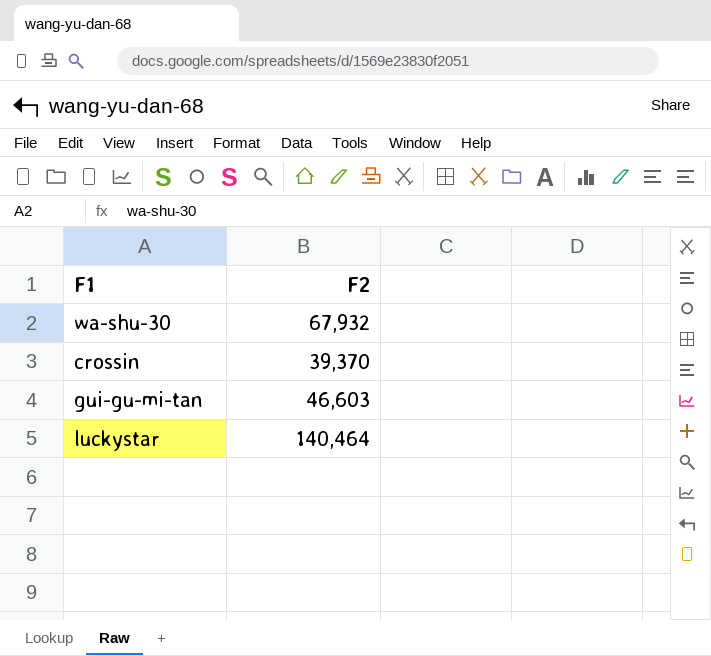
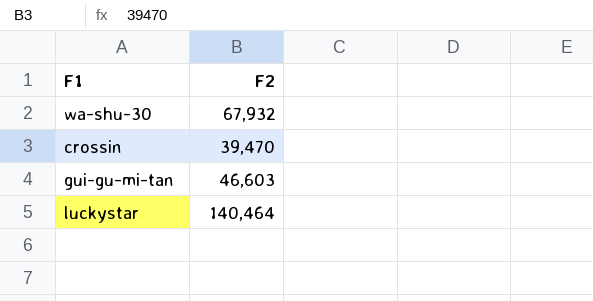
crossin | F2: 39,370 -> 39,470

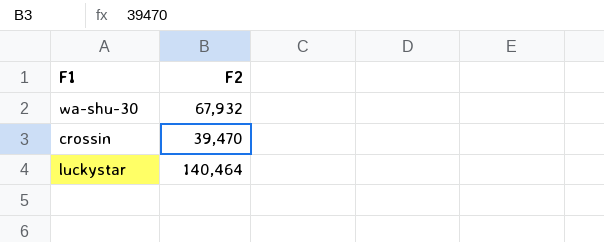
row gui-gu-mi-tan: 46,603 -> none

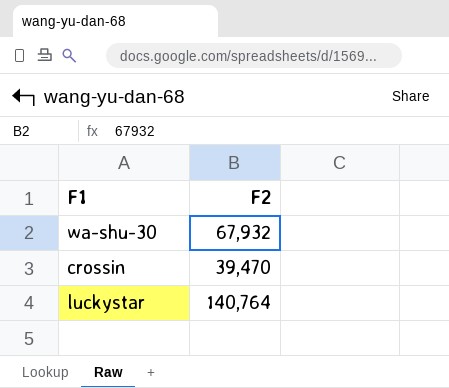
luckystar | F2: 140,464 -> 140,764

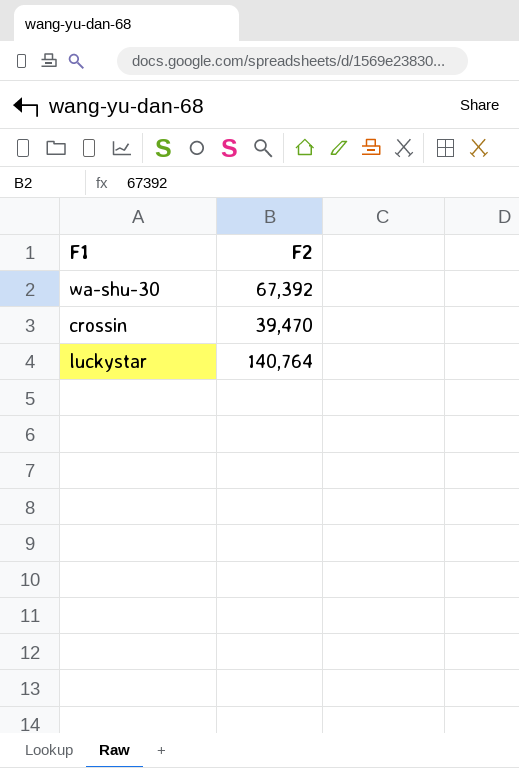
wa-shu-30 | F2: 67,932 -> 67,392

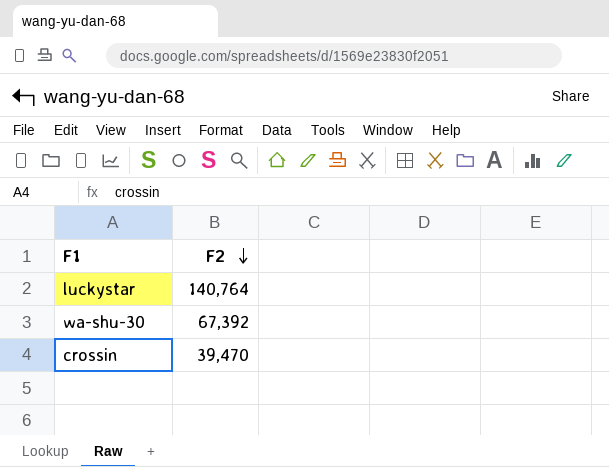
row order: none -> F2 descending

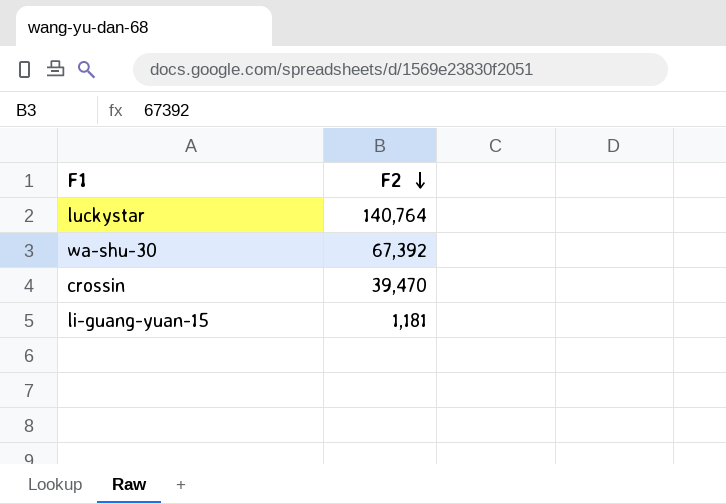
row li-guang-yuan-15: none -> 1,181

